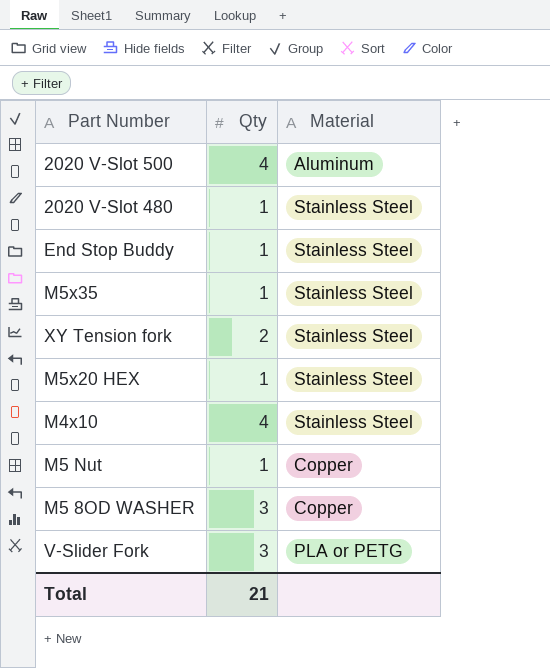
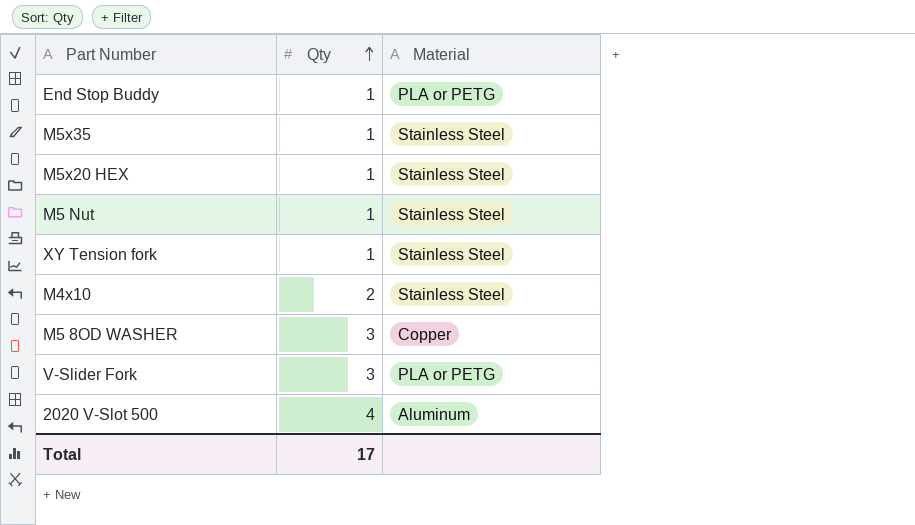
row order: none -> Qty ascending
row 2020 V-Slot 480: 1 | Stainless Steel -> none
End Stop Buddy | Material: Stainless Steel -> PLA or PETG
M5 Nut | Material: Copper -> Stainless Steel
XY Tension fork | Qty: 2 -> 1
M4x10 | Qty: 4 -> 2
Total | Qty: 21 -> 17

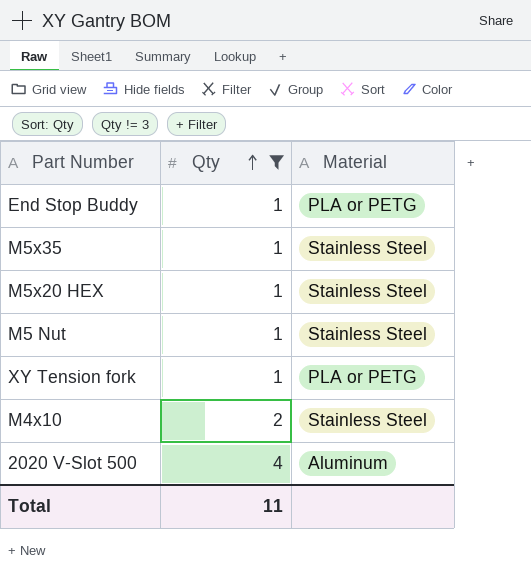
filter: none -> Qty != 3
XY Tension fork | Material: Stainless Steel -> PLA or PETG
Total | Qty: 17 -> 11

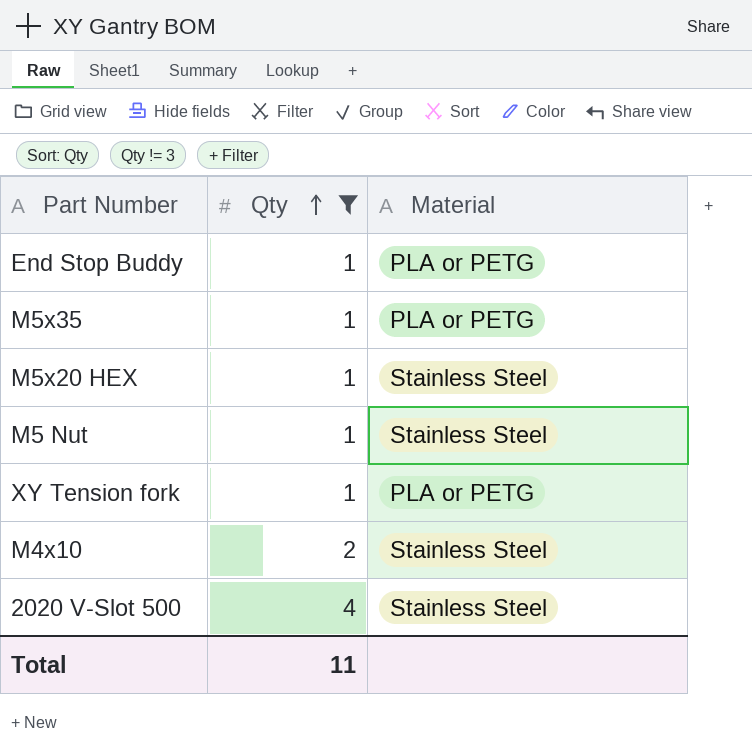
M5x35 | Material: Stainless Steel -> PLA or PETG
2020 V-Slot 500 | Material: Aluminum -> Stainless Steel

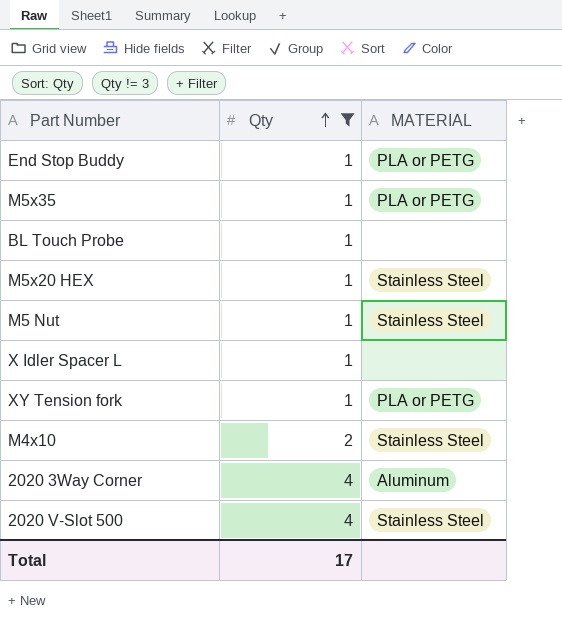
column name: Material -> MATERIAL
row BL Touch Probe: none -> 1 | none
row X Idler Spacer L: none -> 1 | none
row 2020 3Way Corner: none -> 4 | Aluminum
Total | Qty: 11 -> 17

